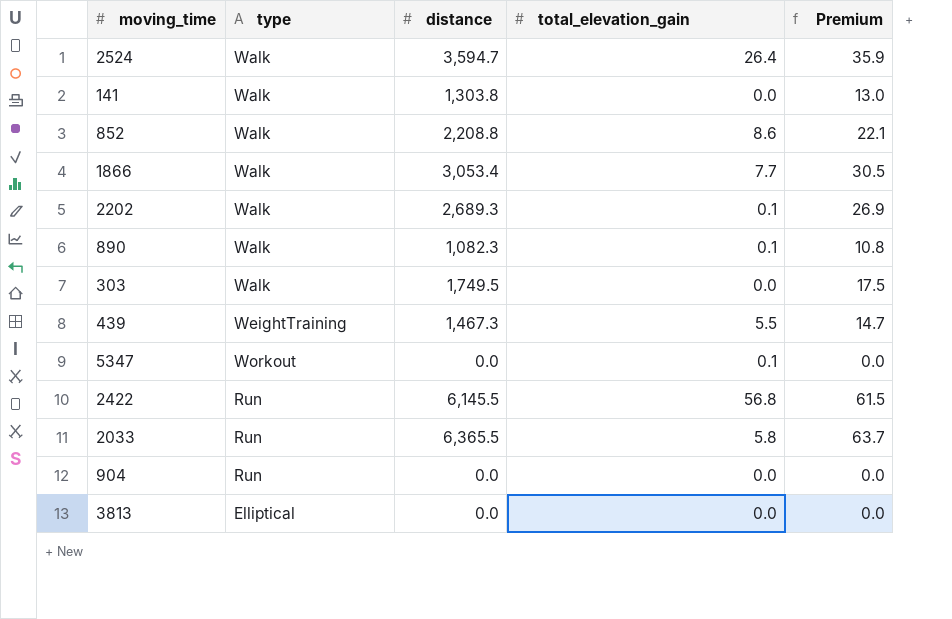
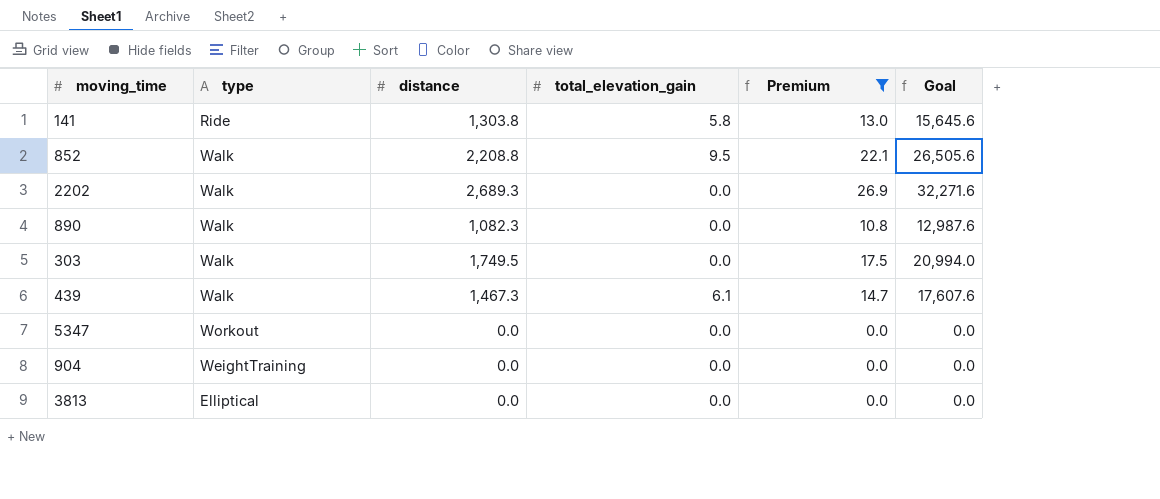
filter: none -> Premium <= 26.9
column Goal | formula: none -> [distance] * 12
141 | type: Walk -> Ride
141 | total_elevation_gain: 0.0 -> 5.8
852 | total_elevation_gain: 8.6 -> 9.5
2202 | total_elevation_gain: 0.1 -> 0.0
890 | total_elevation_gain: 0.1 -> 0.0
439 | type: WeightTraining -> Walk
439 | total_elevation_gain: 5.5 -> 6.1
5347 | total_elevation_gain: 0.1 -> 0.0
904 | type: Run -> WeightTraining

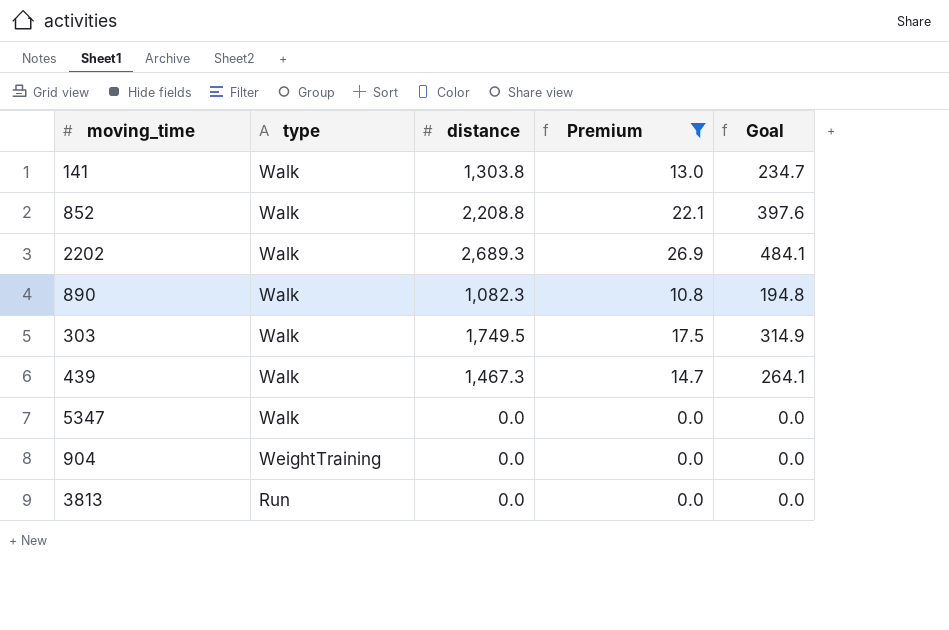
column total_elevation_gain | position: 4 -> none
column Goal | formula: [distance] * 12 -> [distance] * 0.18
141 | type: Ride -> Walk
5347 | type: Workout -> Walk
3813 | type: Elliptical -> Run

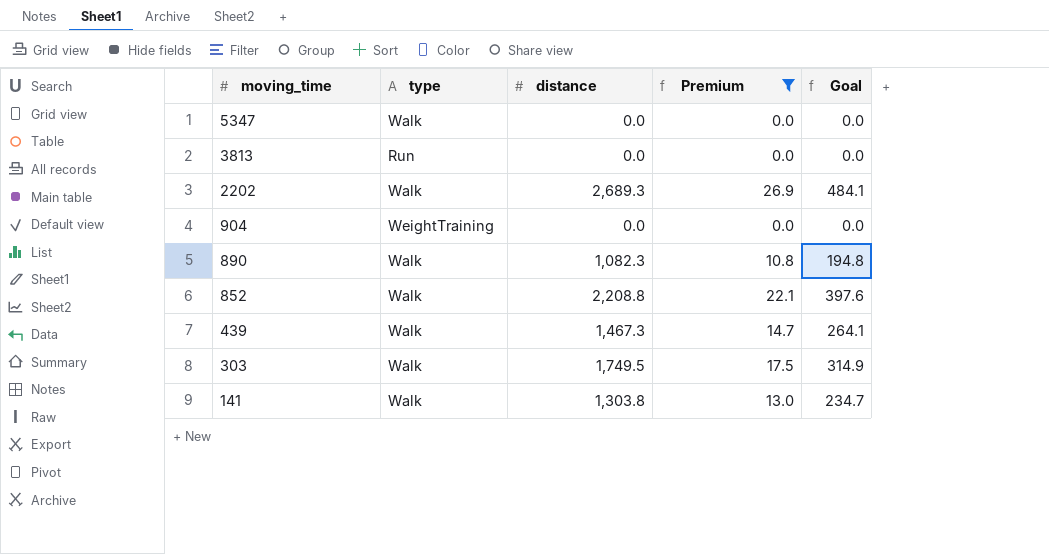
row order: none -> moving_time descending

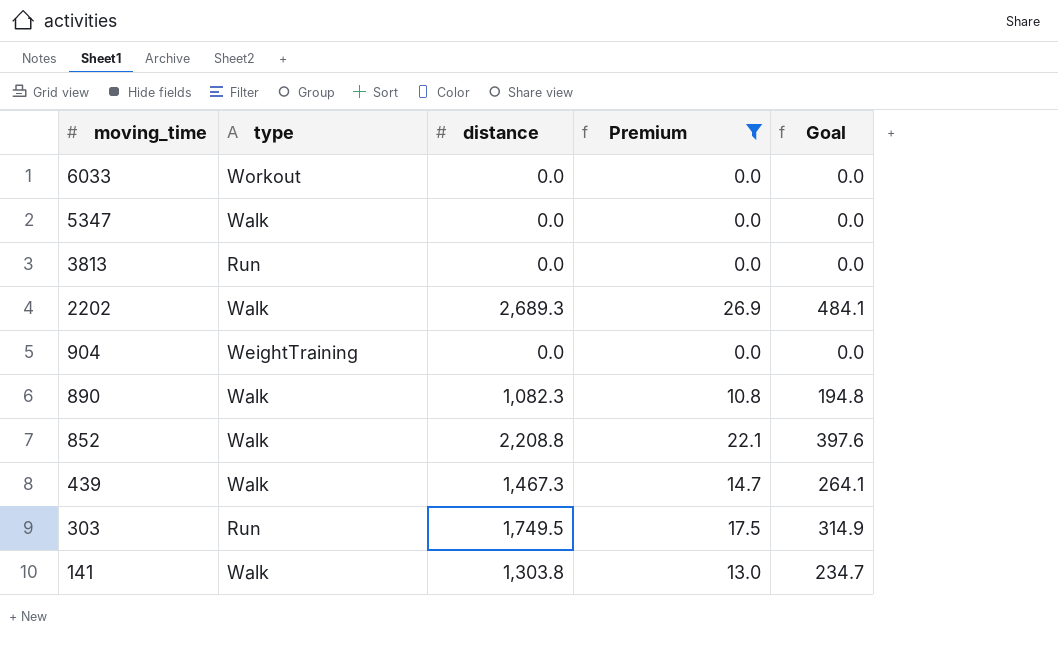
row 6033: none -> Workout | 0.0 | 0.0 | 0.0
303 | type: Walk -> Run

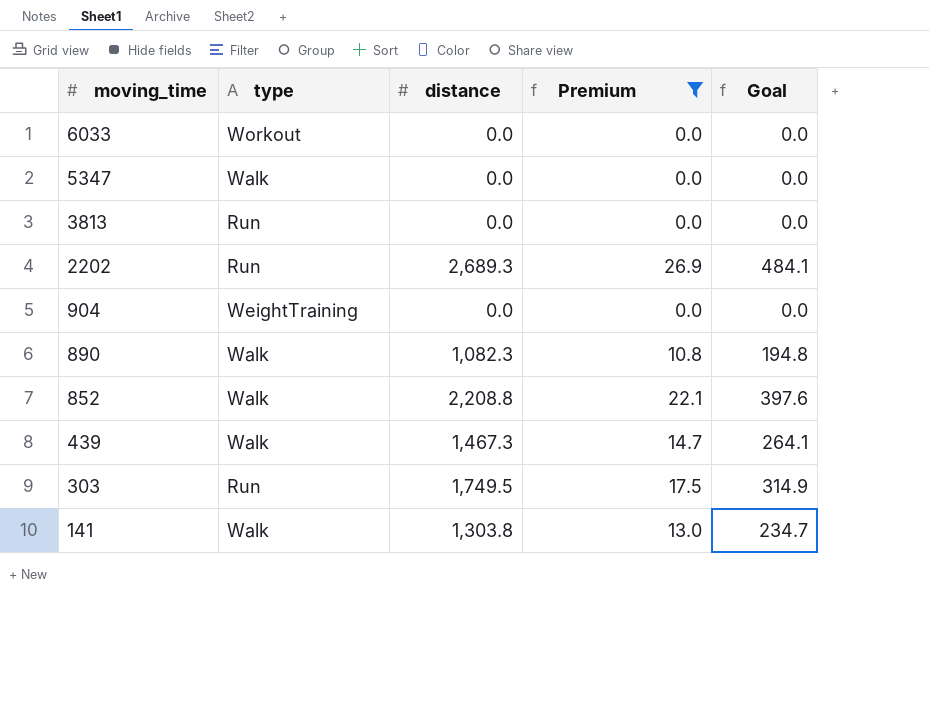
2202 | type: Walk -> Run

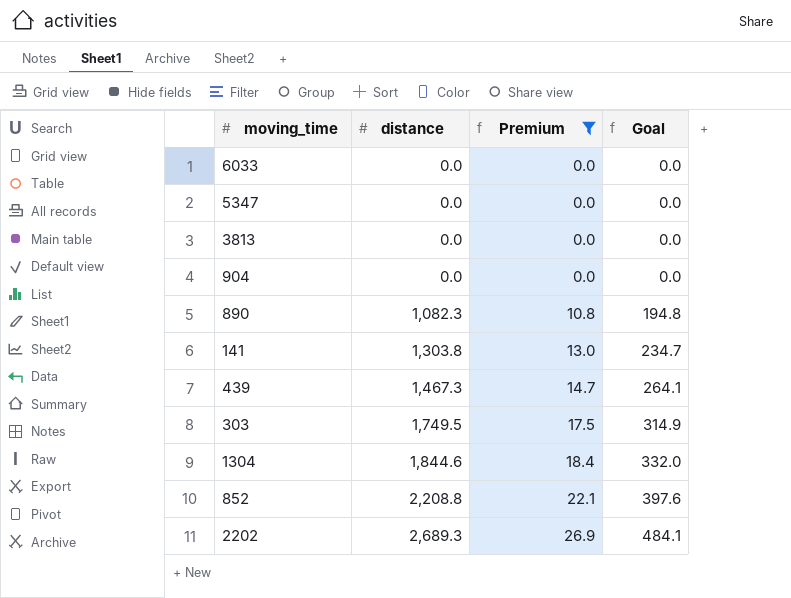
row order: moving_time descending -> distance ascending
column type | position: 2 -> none
row 1304: none -> 1,844.6 | 18.4 | 332.0

